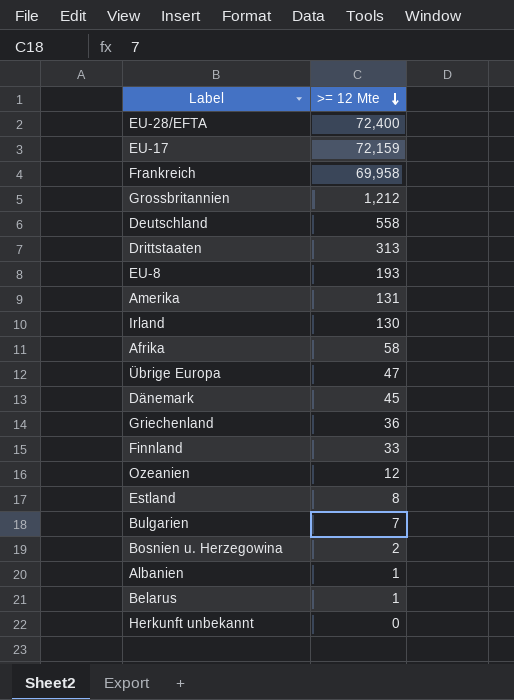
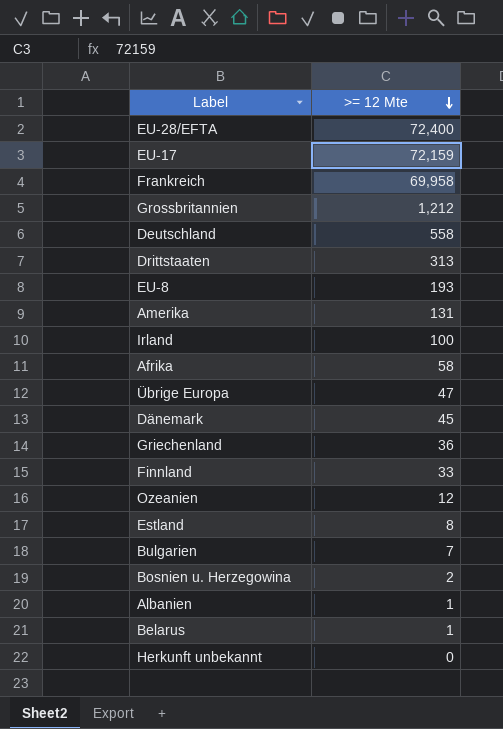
Irland | >= 12 Mte: 130 -> 100

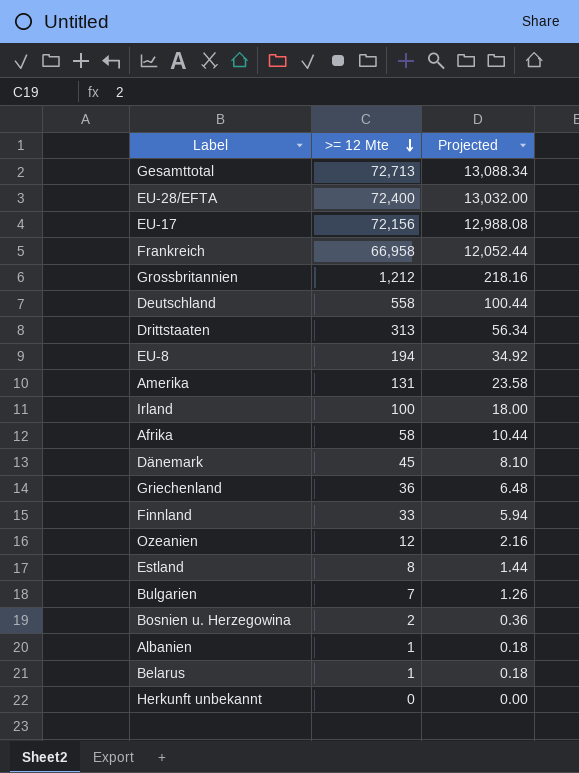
column Projected | formula: none -> [>= 12 Mte] * 0.18
row Übrige Europa: 47 -> none
row Gesamttotal: none -> 72,713 | 13,088.34
EU-17 | >= 12 Mte: 72,159 -> 72,156
Frankreich | >= 12 Mte: 69,958 -> 66,958
EU-8 | >= 12 Mte: 193 -> 194

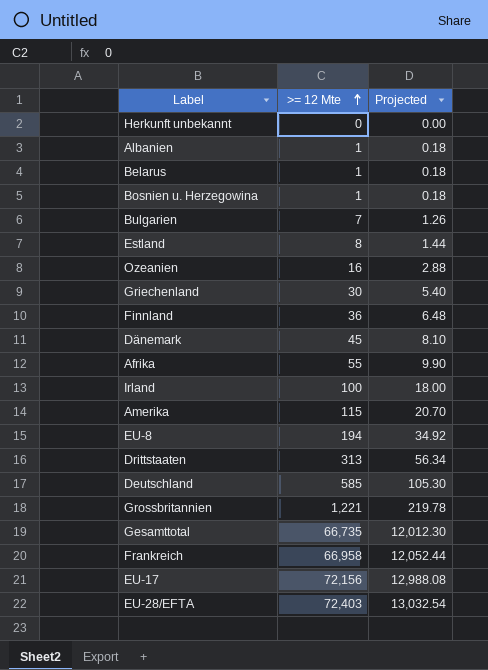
row order: >= 12 Mte descending -> >= 12 Mte ascending
Bosnien u. Herzegowina | >= 12 Mte: 2 -> 1
Bosnien u. Herzegowina | Projected: 0.36 -> 0.18
Ozeanien | >= 12 Mte: 12 -> 16
Ozeanien | Projected: 2.16 -> 2.88
Griechenland | >= 12 Mte: 36 -> 30
Griechenland | Projected: 6.48 -> 5.40
Finnland | >= 12 Mte: 33 -> 36
Finnland | Projected: 5.94 -> 6.48
Afrika | >= 12 Mte: 58 -> 55
Afrika | Projected: 10.44 -> 9.90
Amerika | >= 12 Mte: 131 -> 115
Amerika | Projected: 23.58 -> 20.70
Deutschland | >= 12 Mte: 558 -> 585
Deutschland | Projected: 100.44 -> 105.30
Grossbritannien | >= 12 Mte: 1,212 -> 1,221
Grossbritannien | Projected: 218.16 -> 219.78
Gesamttotal | >= 12 Mte: 72,713 -> 66,735
Gesamttotal | Projected: 13,088.34 -> 12,012.30
EU-28/EFTA | >= 12 Mte: 72,400 -> 72,403
EU-28/EFTA | Projected: 13,032.00 -> 13,032.54

